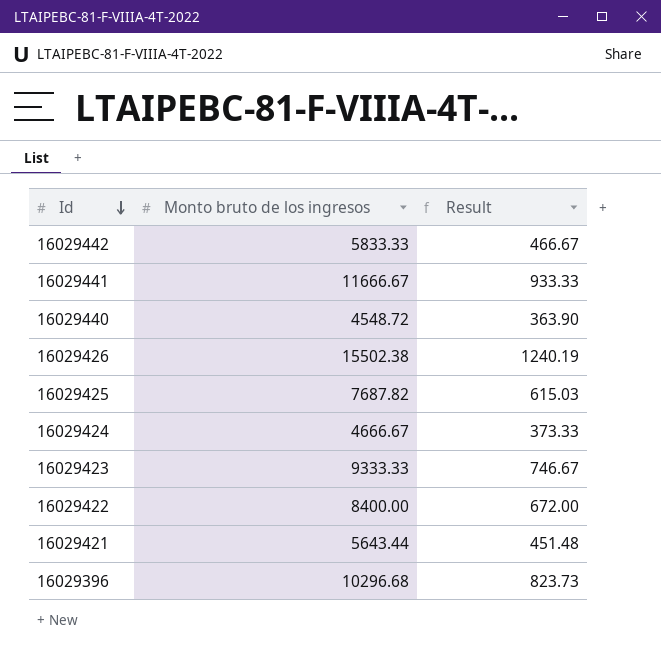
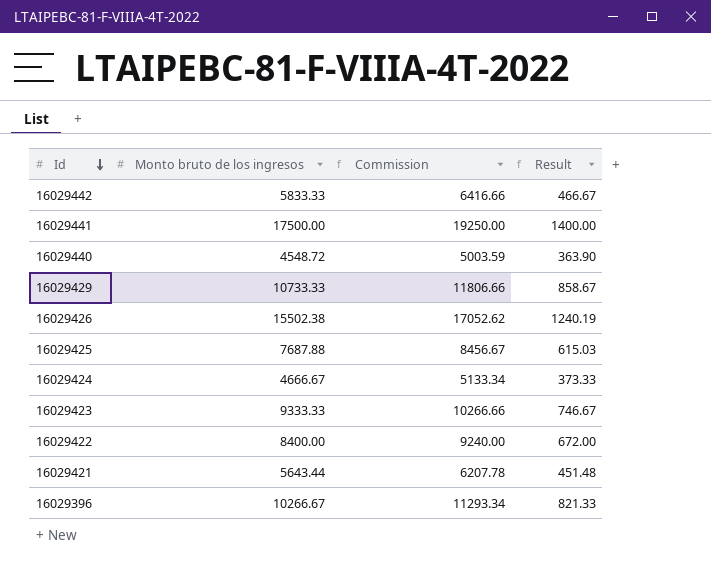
column Commission | formula: none -> [Monto bruto de los ingresos] * 1.1
16029441 | Monto bruto de los ingresos: 11666.67 -> 17500.00
16029441 | Result: 933.33 -> 1400.00
row 16029429: none -> 10733.33 | 11806.66 | 858.67
16029425 | Monto bruto de los ingresos: 7687.82 -> 7687.88
16029396 | Monto bruto de los ingresos: 10296.68 -> 10266.67
16029396 | Result: 823.73 -> 821.33

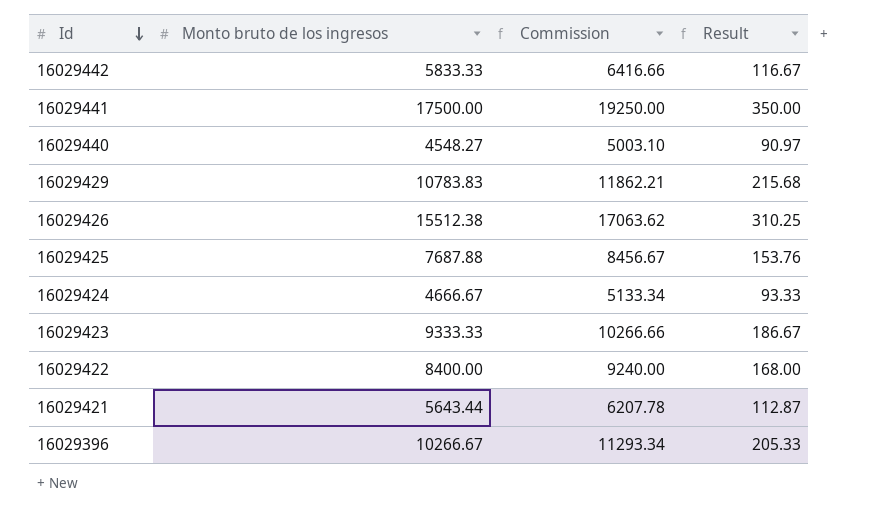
column Result | formula: [Monto bruto de los ingresos] * 0.08 -> [Monto bruto de los ingresos] * 0.02
16029440 | Monto bruto de los ingresos: 4548.72 -> 4548.27
16029440 | Commission: 5003.59 -> 5003.10
16029429 | Monto bruto de los ingresos: 10733.33 -> 10783.83
16029429 | Commission: 11806.66 -> 11862.21
16029426 | Monto bruto de los ingresos: 15502.38 -> 15512.38
16029426 | Commission: 17052.62 -> 17063.62

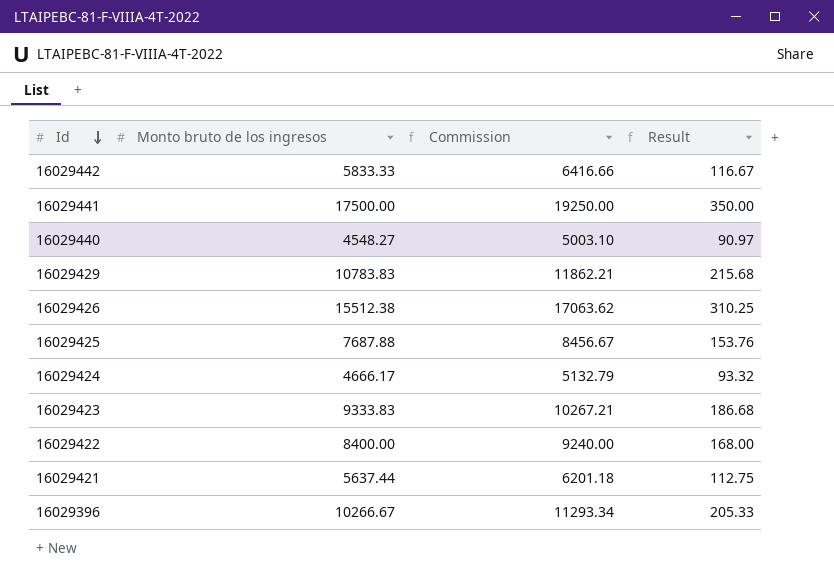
16029424 | Monto bruto de los ingresos: 4666.67 -> 4666.17
16029424 | Commission: 5133.34 -> 5132.79
16029424 | Result: 93.33 -> 93.32
16029423 | Monto bruto de los ingresos: 9333.33 -> 9333.83
16029423 | Commission: 10266.66 -> 10267.21
16029423 | Result: 186.67 -> 186.68
16029421 | Monto bruto de los ingresos: 5643.44 -> 5637.44
16029421 | Commission: 6207.78 -> 6201.18
16029421 | Result: 112.87 -> 112.75

